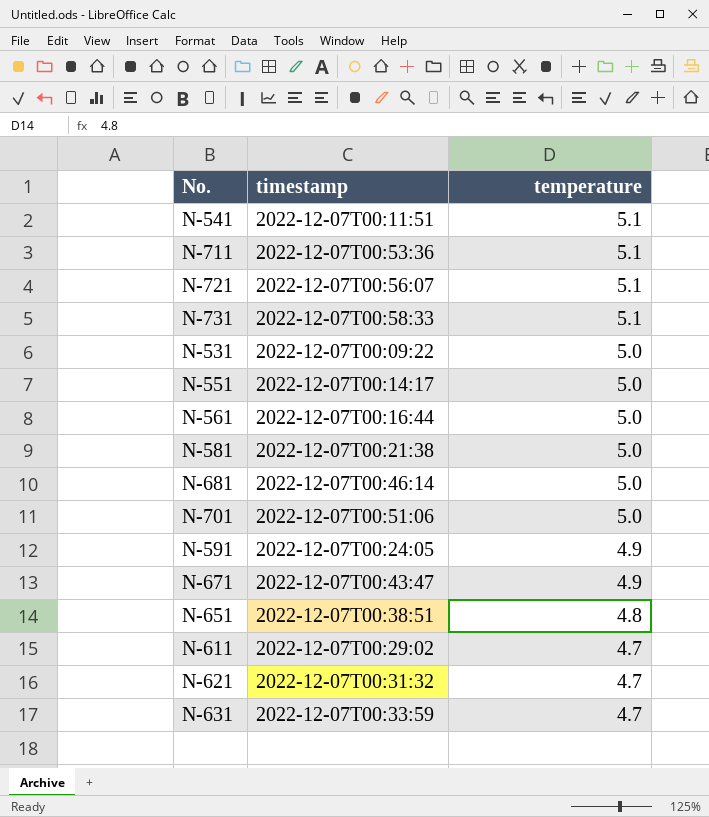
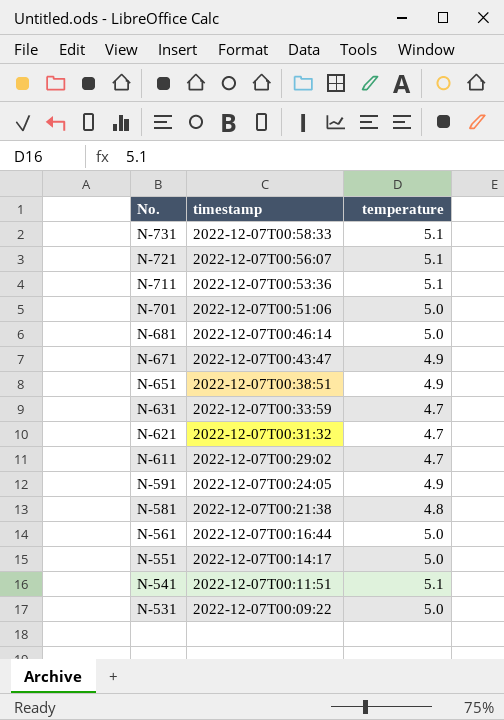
row order: temperature descending -> No. descending
N-651 | temperature: 4.8 -> 4.9
N-581 | temperature: 5.0 -> 4.8

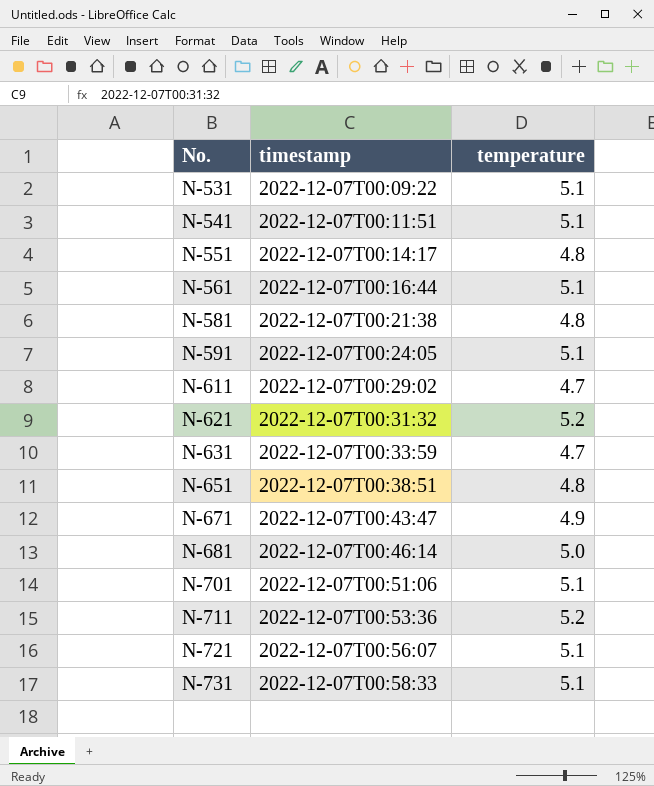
row order: No. descending -> No. ascending
N-531 | temperature: 5.0 -> 5.1
N-551 | temperature: 5.0 -> 4.8
N-561 | temperature: 5.0 -> 5.1
N-591 | temperature: 4.9 -> 5.1
N-621 | temperature: 4.7 -> 5.2
N-651 | temperature: 4.9 -> 4.8
N-701 | temperature: 5.0 -> 5.1
N-711 | temperature: 5.1 -> 5.2

